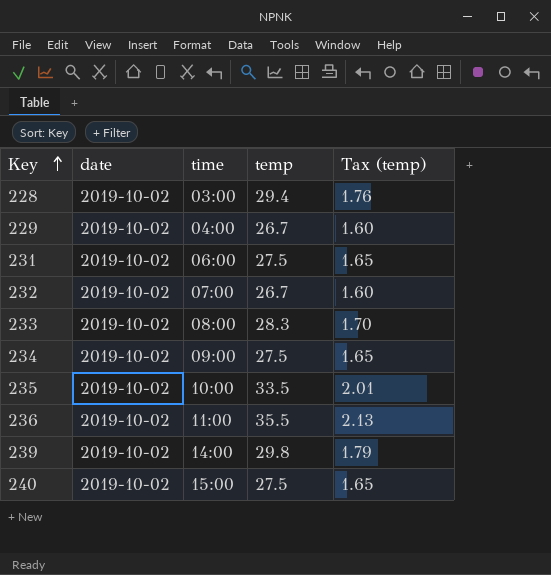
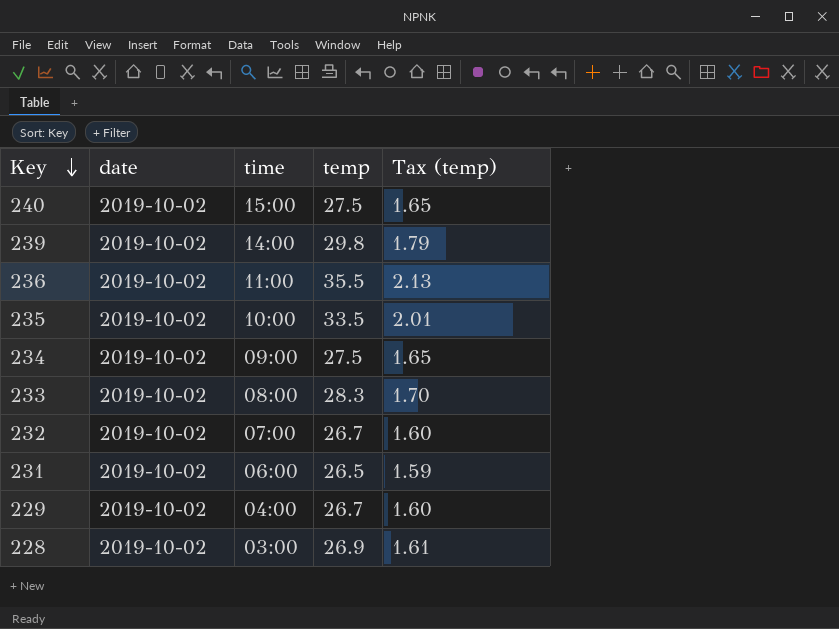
row order: Key ascending -> Key descending
231 | temp: 27.5 -> 26.5
231 | Tax (temp): 1.65 -> 1.59
228 | temp: 29.4 -> 26.9
228 | Tax (temp): 1.76 -> 1.61

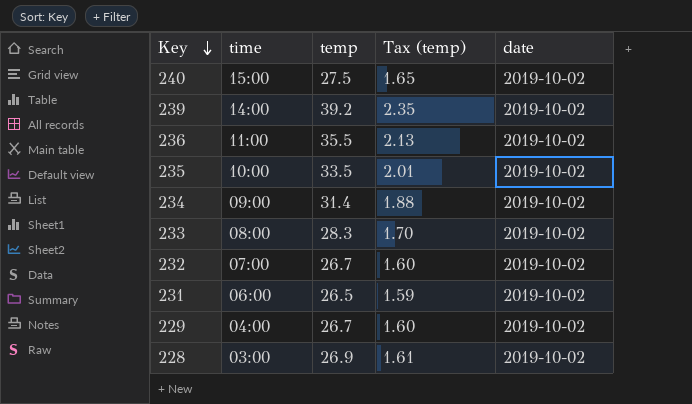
column date | position: 2 -> 5
239 | temp: 29.8 -> 39.2
239 | Tax (temp): 1.79 -> 2.35
234 | temp: 27.5 -> 31.4
234 | Tax (temp): 1.65 -> 1.88

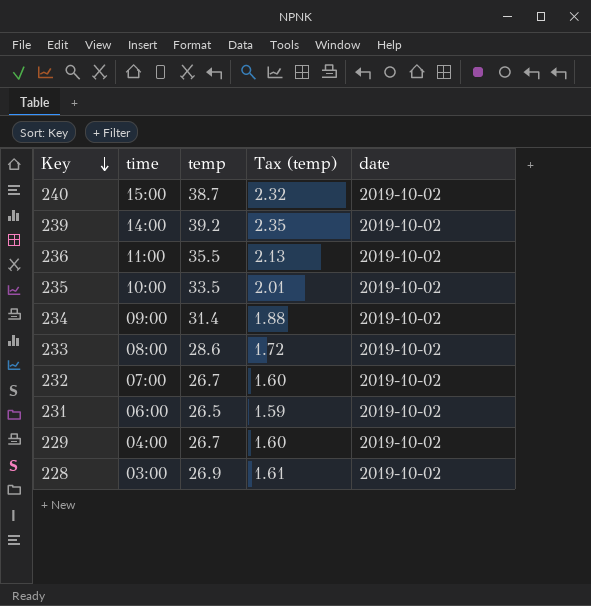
240 | temp: 27.5 -> 38.7
240 | Tax (temp): 1.65 -> 2.32
233 | temp: 28.3 -> 28.6
233 | Tax (temp): 1.70 -> 1.72

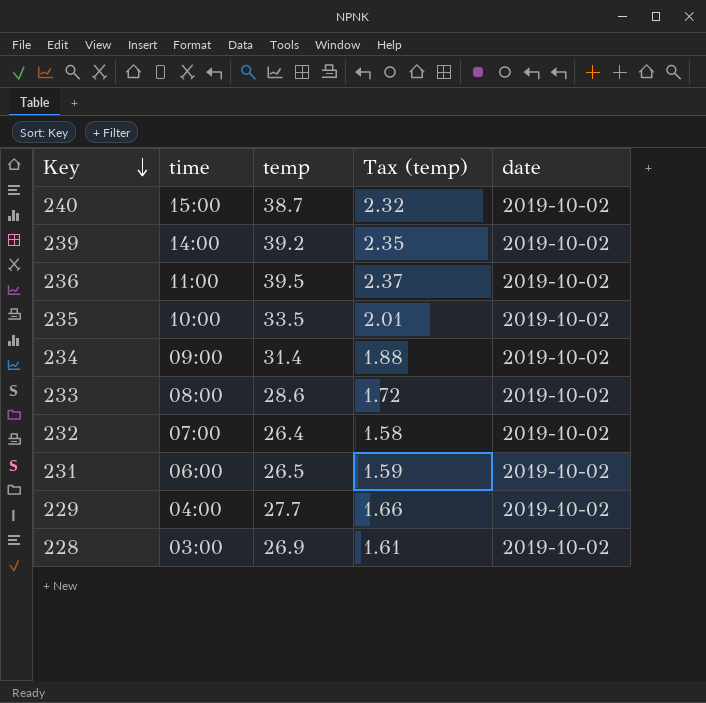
236 | temp: 35.5 -> 39.5
236 | Tax (temp): 2.13 -> 2.37
232 | temp: 26.7 -> 26.4
232 | Tax (temp): 1.60 -> 1.58
229 | temp: 26.7 -> 27.7
229 | Tax (temp): 1.60 -> 1.66

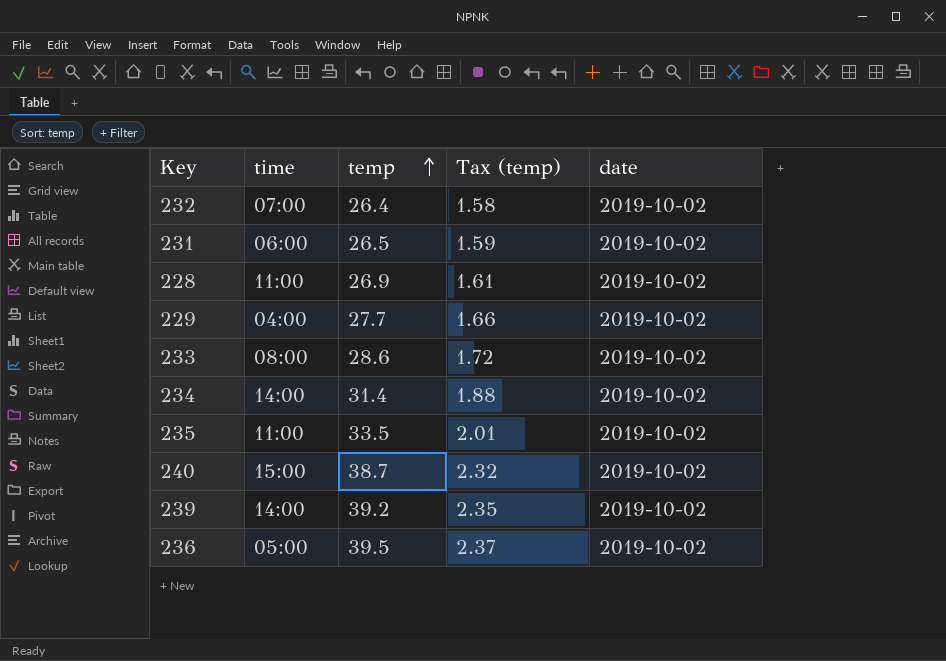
row order: Key descending -> temp ascending
228 | time: 03:00 -> 11:00
234 | time: 09:00 -> 14:00
235 | time: 10:00 -> 11:00
236 | time: 11:00 -> 05:00

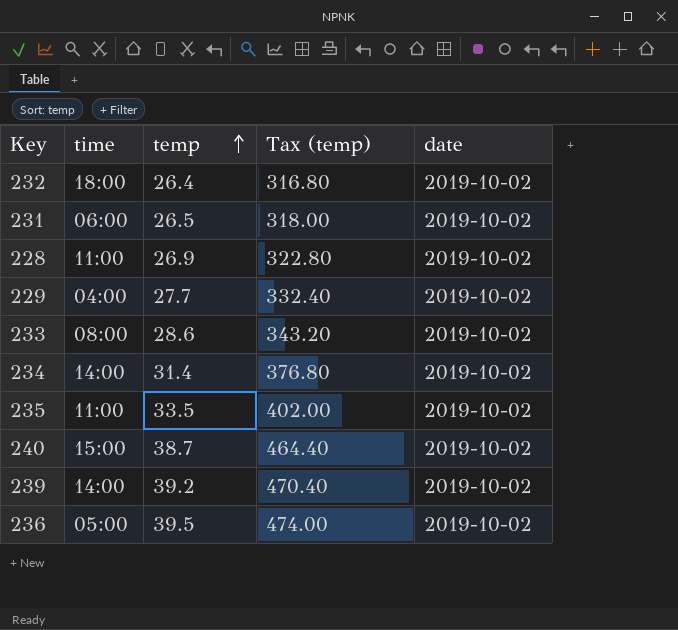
column Tax (temp) | formula: [temp] * 0.06 -> [temp] * 12
232 | time: 07:00 -> 18:00

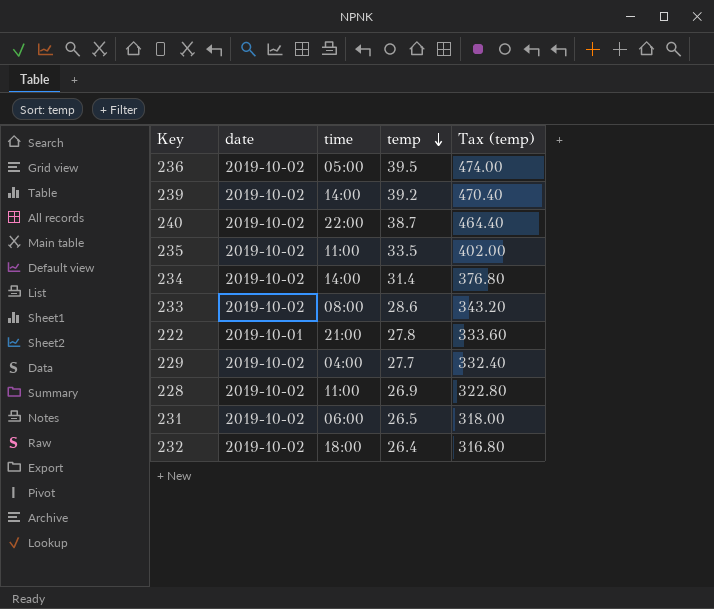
row order: temp ascending -> temp descending
column date | position: 5 -> 2
240 | time: 15:00 -> 22:00
row 222: none -> 2019-10-01 | 21:00 | 27.8 | 333.60

